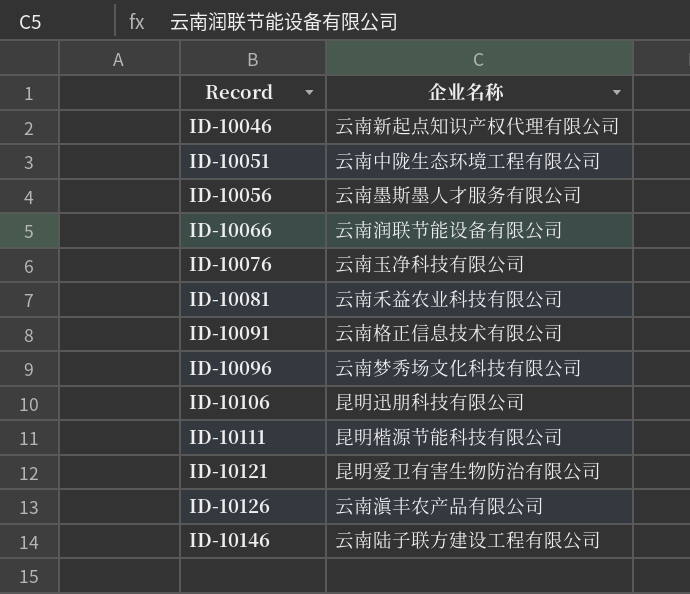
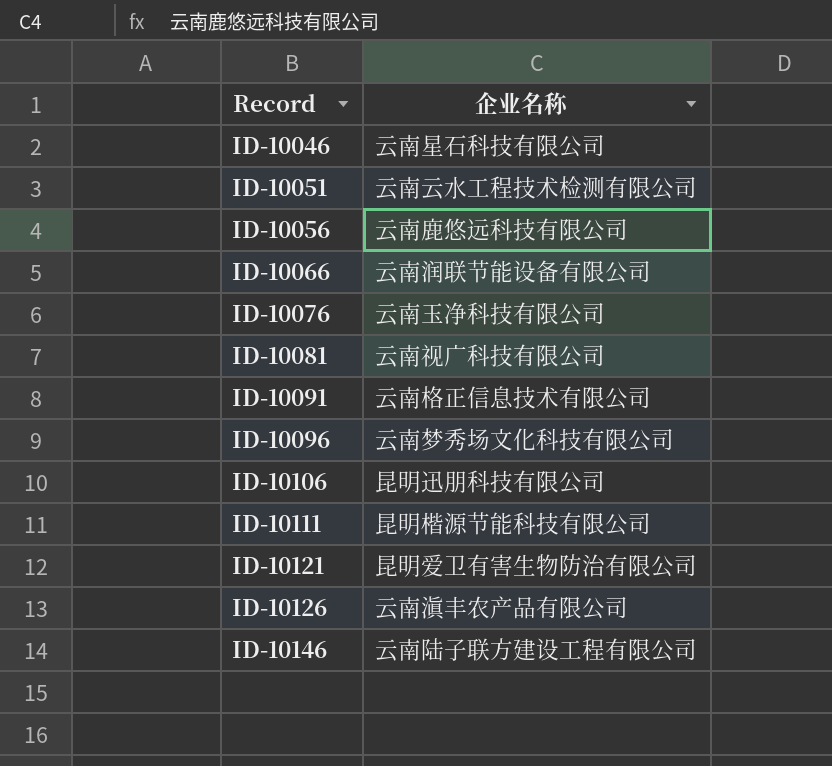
ID-10046 | 企业名称: 云南新起点知识产权代理有限公司 -> 云南星石科技有限公司
ID-10051 | 企业名称: 云南中陇生态环境工程有限公司 -> 云南云水工程技术检测有限公司
ID-10056 | 企业名称: 云南墨斯墨人才服务有限公司 -> 云南鹿悠远科技有限公司
ID-10081 | 企业名称: 云南禾益农业科技有限公司 -> 云南视广科技有限公司

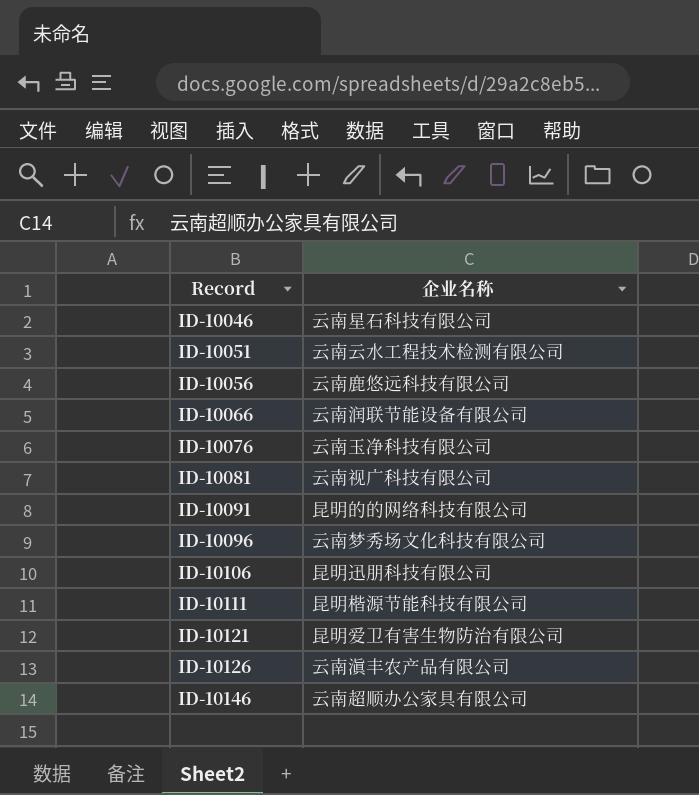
ID-10091 | 企业名称: 云南格正信息技术有限公司 -> 昆明的的网络科技有限公司
ID-10146 | 企业名称: 云南陆子联方建设工程有限公司 -> 云南超顺办公家具有限公司

